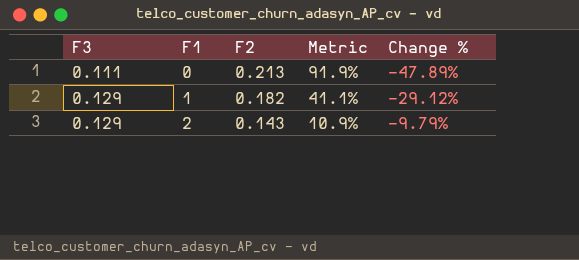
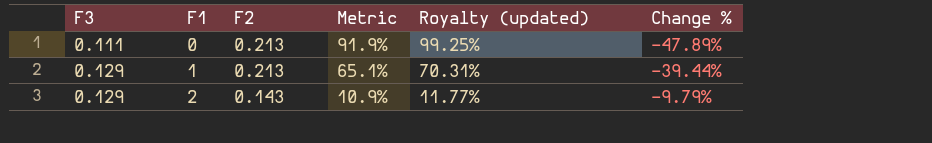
column Royalty (updated) | formula: none -> [Metric] * 1.08
1 | F2: 0.182 -> 0.213
1 | Metric: 41.1% -> 65.1%
1 | Change %: -29.12% -> -39.44%

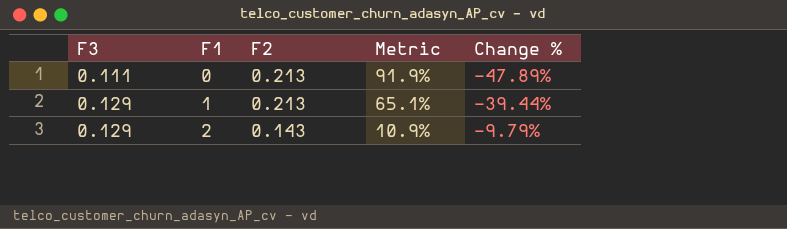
column Royalty (updated) | formula: [Metric] * 1.08 -> none

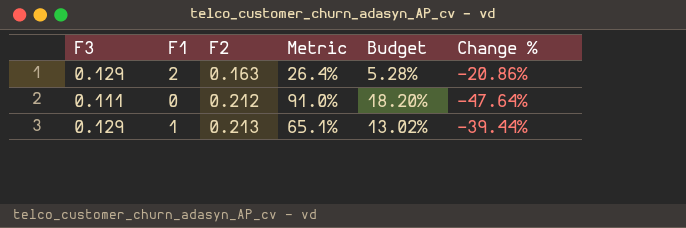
row order: F3 ascending -> F2 ascending
column Budget | formula: none -> [Metric] * 0.2
2 | F2: 0.143 -> 0.163
2 | Metric: 10.9% -> 26.4%
2 | Change %: -9.79% -> -20.86%
0 | F2: 0.213 -> 0.212
0 | Metric: 91.9% -> 91.0%
0 | Change %: -47.89% -> -47.64%

